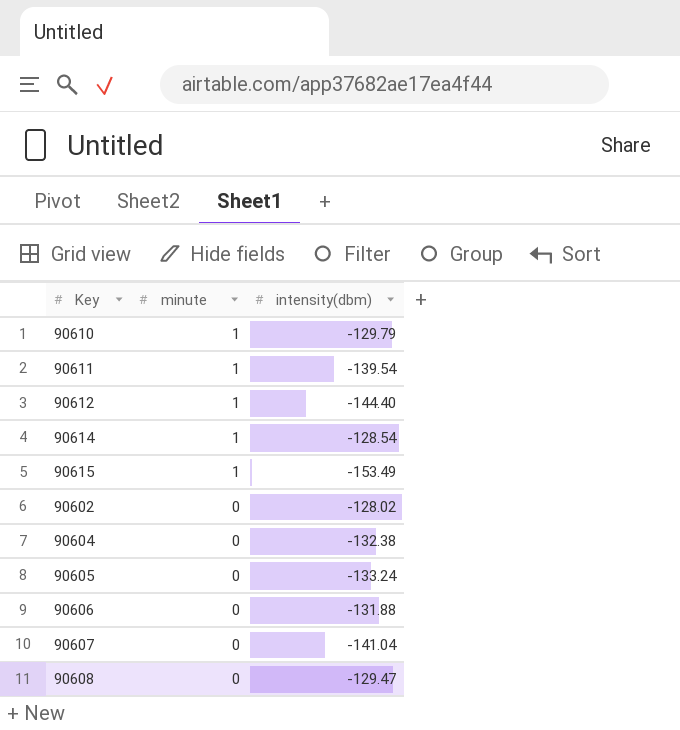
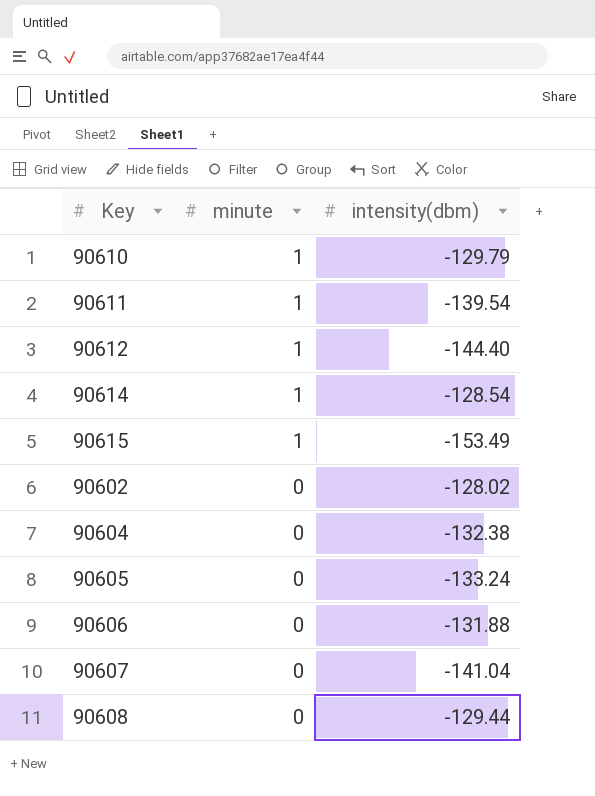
90608 | intensity(dbm): -129.47 -> -129.44

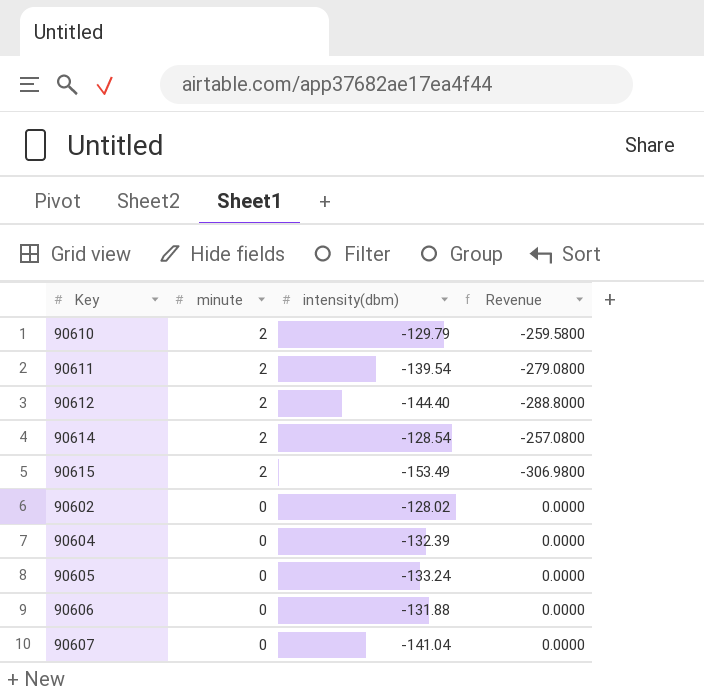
column Revenue | formula: none -> [minute] * [intensity(dbm)]
row 90608: 0 | -129.44 -> none
90610 | minute: 1 -> 2
90611 | minute: 1 -> 2
90612 | minute: 1 -> 2
90614 | minute: 1 -> 2
90615 | minute: 1 -> 2
90604 | intensity(dbm): -132.38 -> -132.39

